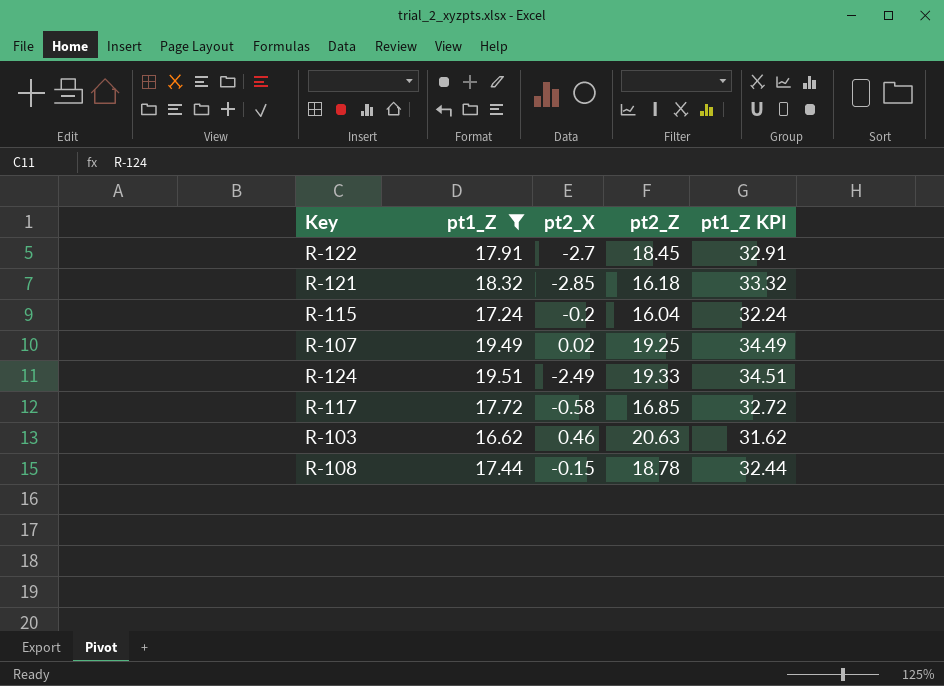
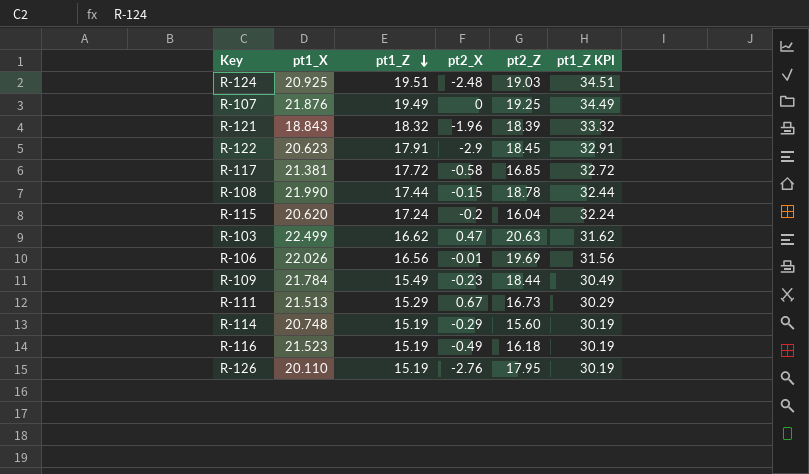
filter: pt1_Z >= 16.62 -> none
row order: none -> pt1_Z descending
column pt1_X | position: none -> 2
R-124 | pt2_X: -2.49 -> -2.48
R-124 | pt2_Z: 19.33 -> 19.03
R-107 | pt2_X: 0.02 -> 0
R-121 | pt2_X: -2.85 -> -1.96
R-121 | pt2_Z: 16.18 -> 18.39
R-122 | pt2_X: -2.7 -> -2.9
R-103 | pt2_X: 0.46 -> 0.47

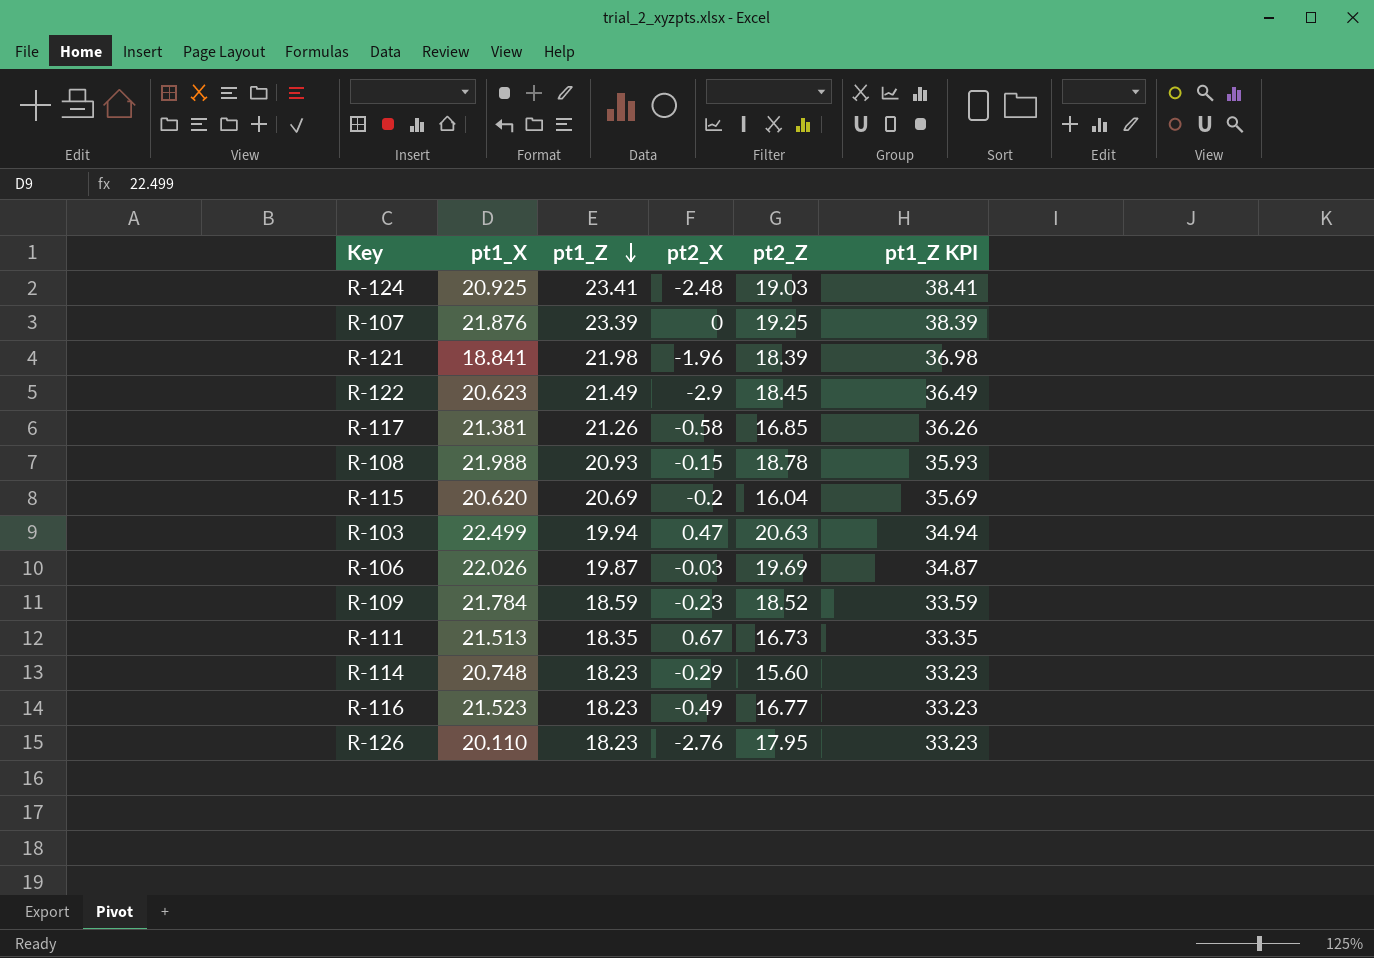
R-124 | pt1_Z: 19.51 -> 23.41
R-124 | pt1_Z KPI: 34.51 -> 38.41
R-107 | pt1_Z: 19.49 -> 23.39
R-107 | pt1_Z KPI: 34.49 -> 38.39
R-121 | pt1_X: 18.843 -> 18.841
R-121 | pt1_Z: 18.32 -> 21.98
R-121 | pt1_Z KPI: 33.32 -> 36.98
R-122 | pt1_Z: 17.91 -> 21.49
R-122 | pt1_Z KPI: 32.91 -> 36.49
R-117 | pt1_Z: 17.72 -> 21.26
R-117 | pt1_Z KPI: 32.72 -> 36.26
R-108 | pt1_X: 21.990 -> 21.988
R-108 | pt1_Z: 17.44 -> 20.93
R-108 | pt1_Z KPI: 32.44 -> 35.93
R-115 | pt1_Z: 17.24 -> 20.69
R-115 | pt1_Z KPI: 32.24 -> 35.69
R-103 | pt1_Z: 16.62 -> 19.94
R-103 | pt1_Z KPI: 31.62 -> 34.94
R-106 | pt1_Z: 16.56 -> 19.87
R-106 | pt2_X: -0.01 -> -0.03
R-106 | pt1_Z KPI: 31.56 -> 34.87
R-109 | pt1_Z: 15.49 -> 18.59
R-109 | pt2_Z: 18.44 -> 18.52
R-109 | pt1_Z KPI: 30.49 -> 33.59
R-111 | pt1_Z: 15.29 -> 18.35
R-111 | pt1_Z KPI: 30.29 -> 33.35
R-114 | pt1_Z: 15.19 -> 18.23
R-114 | pt1_Z KPI: 30.19 -> 33.23
R-116 | pt1_Z: 15.19 -> 18.23
R-116 | pt2_Z: 16.18 -> 16.77
R-116 | pt1_Z KPI: 30.19 -> 33.23
R-126 | pt1_Z: 15.19 -> 18.23
R-126 | pt1_Z KPI: 30.19 -> 33.23

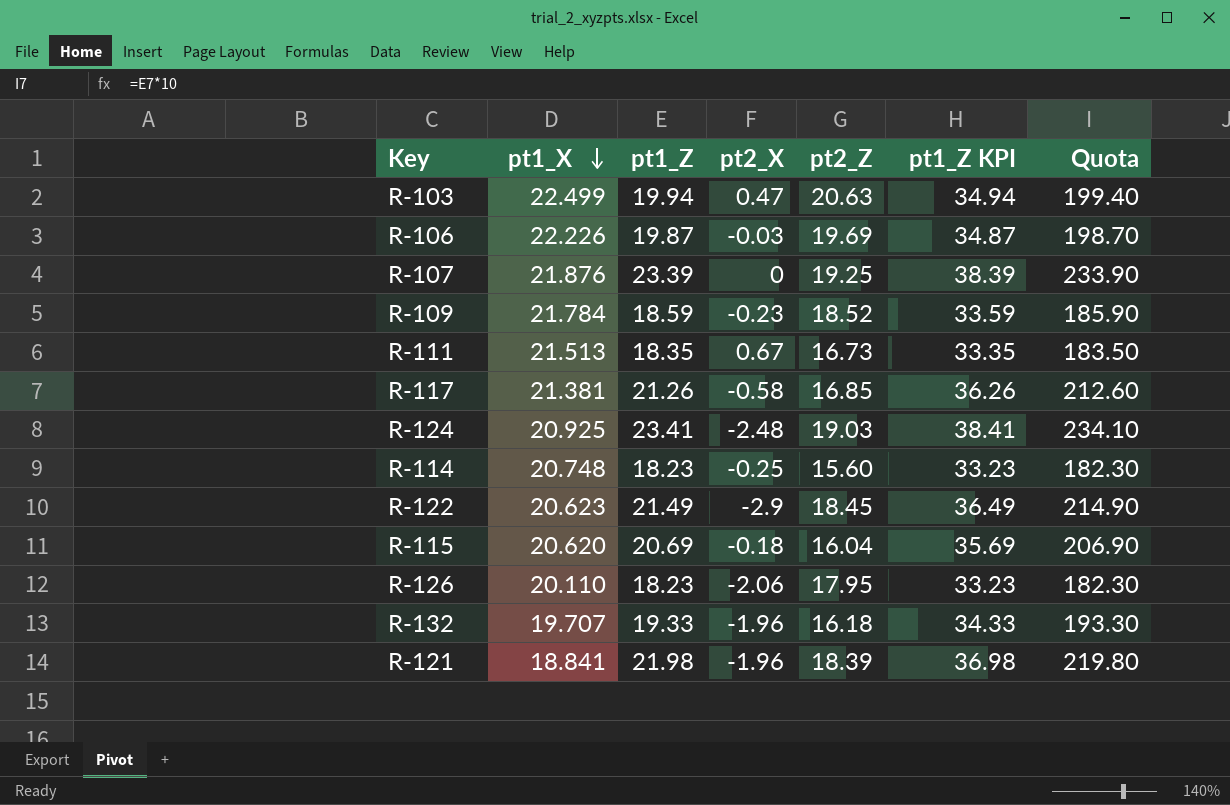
row order: pt1_Z descending -> pt1_X descending
column Quota | formula: none -> [pt1_Z] * 10
row R-108: 21.988 | 20.93 | -0.15 | 18.78 | 35.93 -> none
row R-116: 21.523 | 18.23 | -0.49 | 16.77 | 33.23 -> none
R-106 | pt1_X: 22.026 -> 22.226
R-114 | pt2_X: -0.29 -> -0.25
R-115 | pt2_X: -0.2 -> -0.18
R-126 | pt2_X: -2.76 -> -2.06
row R-132: none -> 19.707 | 19.33 | -1.96 | 16.18 | 34.33 | 193.30

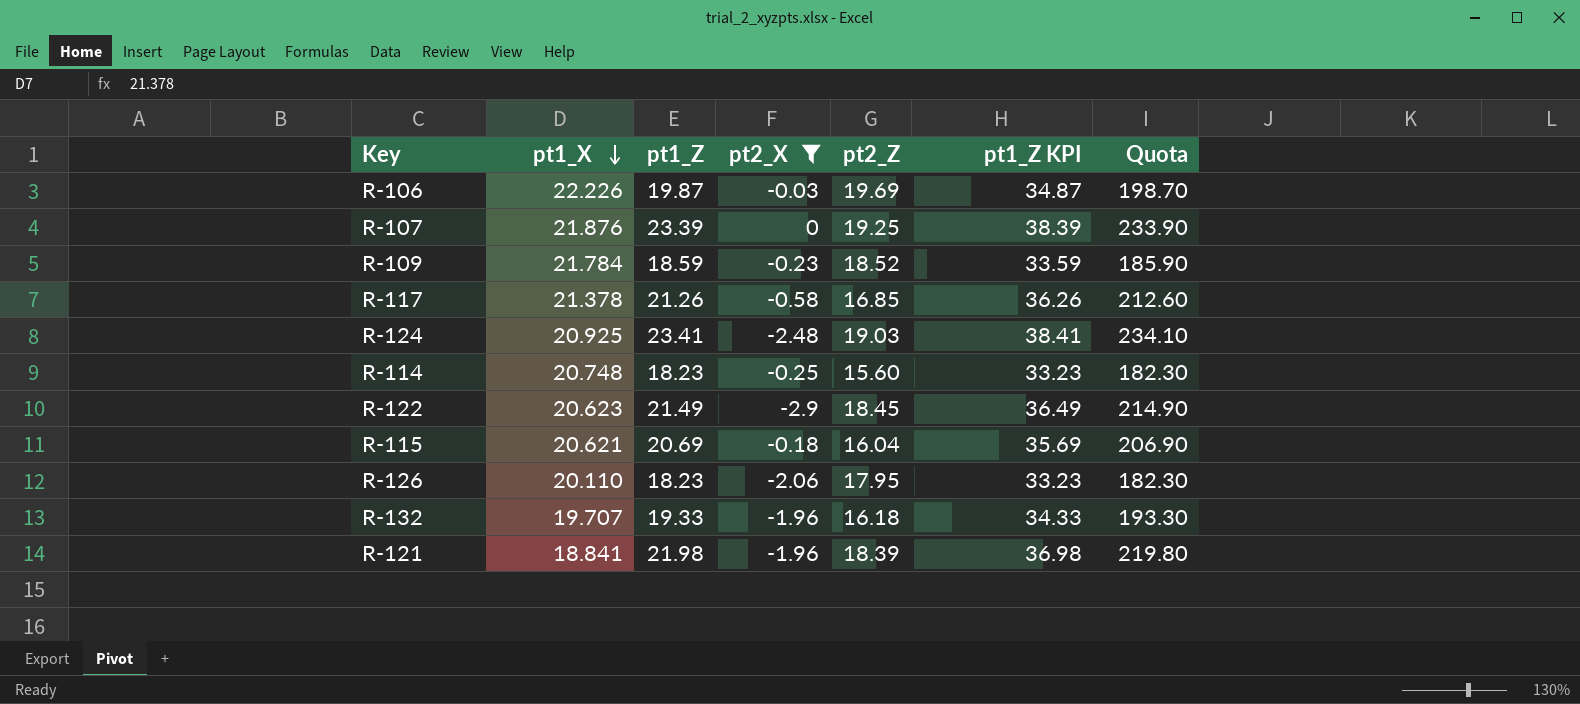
filter: none -> pt2_X <= 0
R-117 | pt1_X: 21.381 -> 21.378
R-115 | pt1_X: 20.620 -> 20.621

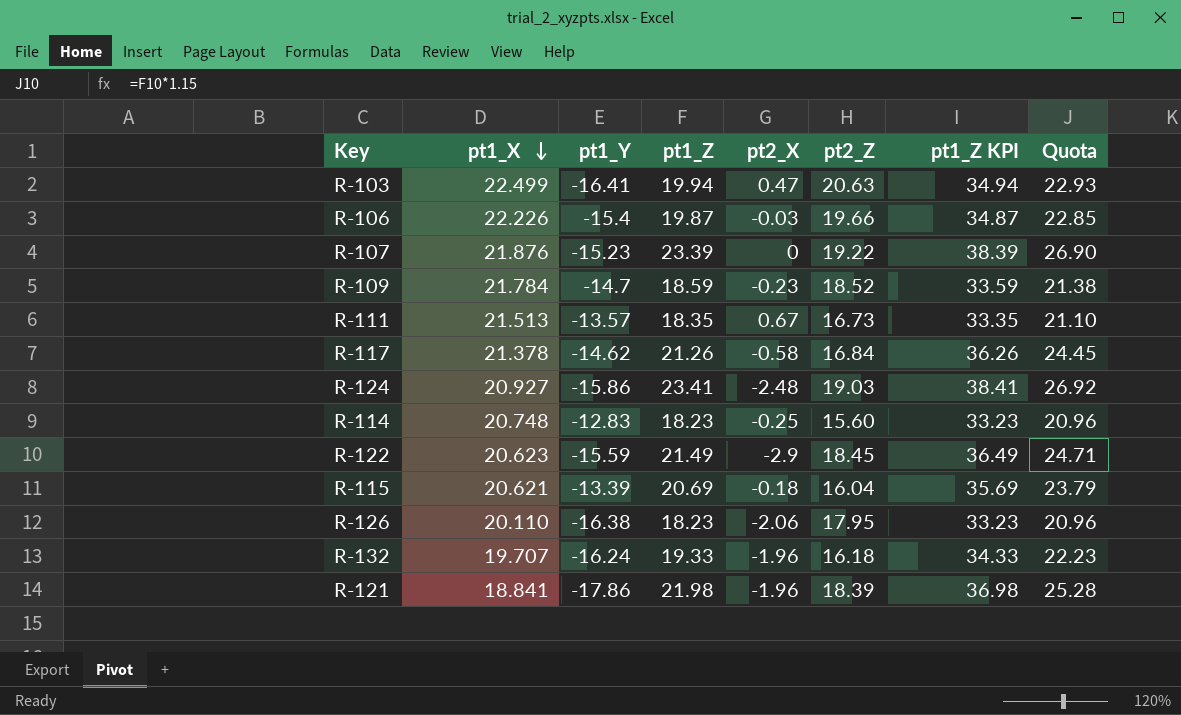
filter: pt2_X <= 0 -> none
column pt1_Y | position: none -> 3
column Quota | formula: [pt1_Z] * 10 -> [pt1_Z] * 1.15
R-106 | pt2_Z: 19.69 -> 19.66
R-107 | pt2_Z: 19.25 -> 19.22
R-117 | pt2_Z: 16.85 -> 16.84
R-124 | pt1_X: 20.925 -> 20.927

